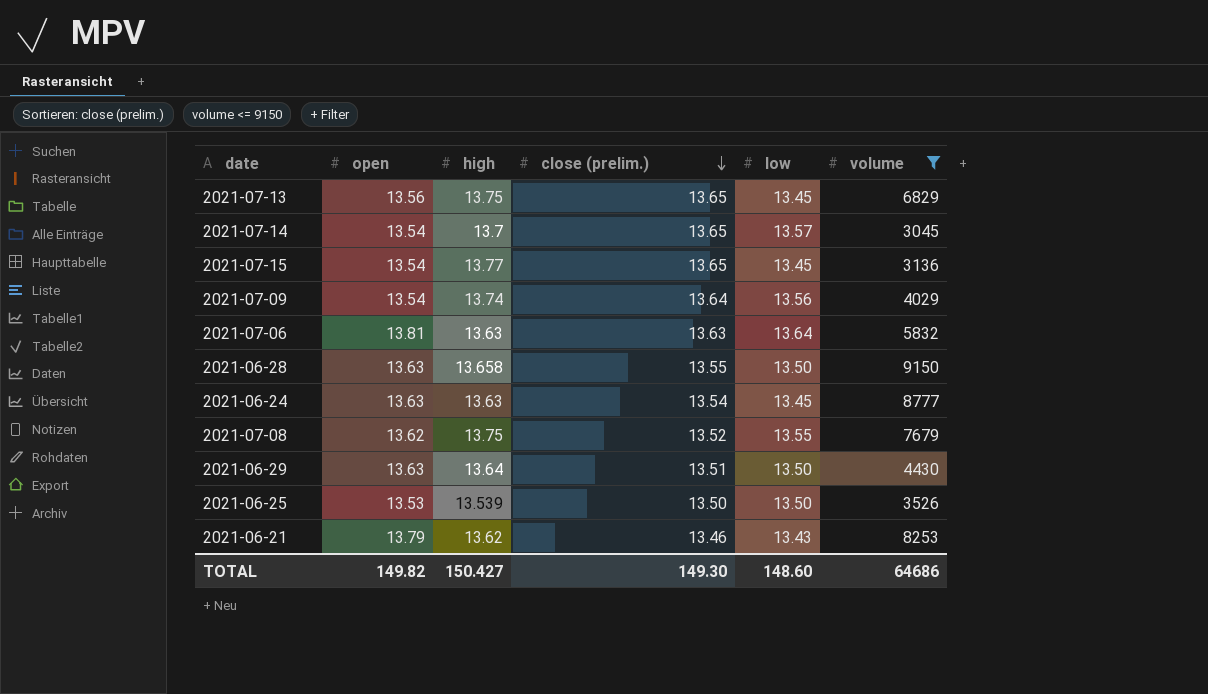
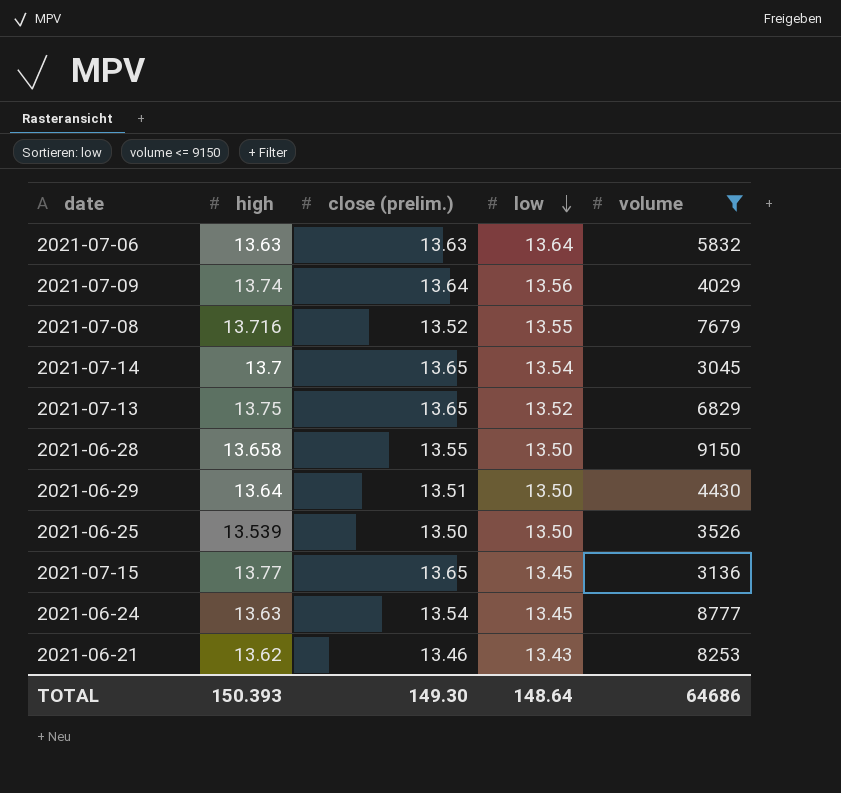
row order: close (prelim.) descending -> low descending
column open | position: 2 -> none
2021-07-08 | high: 13.75 -> 13.716
2021-07-14 | low: 13.57 -> 13.54
2021-07-13 | low: 13.45 -> 13.52
TOTAL | high: 150.427 -> 150.393
TOTAL | low: 148.60 -> 148.64

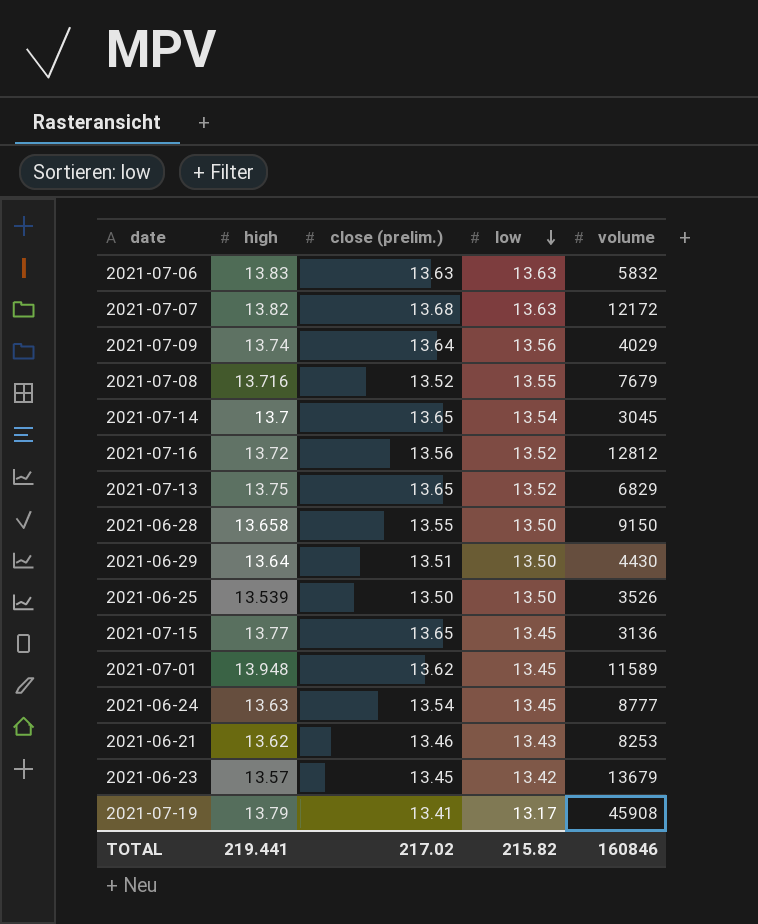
filter: volume <= 9150 -> none
2021-07-06 | high: 13.63 -> 13.83
2021-07-06 | low: 13.64 -> 13.63
TOTAL | high: 150.393 -> 219.441
TOTAL | close (prelim.): 149.30 -> 217.02
TOTAL | low: 148.64 -> 215.82
TOTAL | volume: 64686 -> 160846

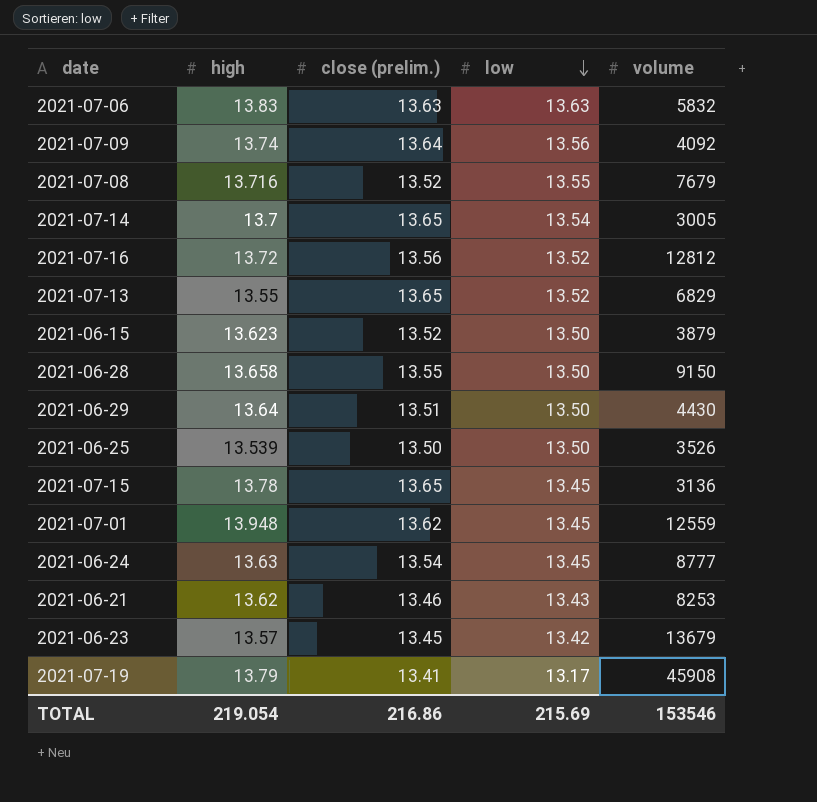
row 2021-07-07: 13.82 | 13.68 | 13.63 | 12172 -> none
2021-07-09 | volume: 4029 -> 4092
2021-07-14 | volume: 3045 -> 3005
2021-07-13 | high: 13.75 -> 13.55
row 2021-06-15: none -> 13.623 | 13.52 | 13.50 | 3879
2021-07-15 | high: 13.77 -> 13.78
2021-07-01 | volume: 11589 -> 12559
TOTAL | high: 219.441 -> 219.054
TOTAL | close (prelim.): 217.02 -> 216.86
TOTAL | low: 215.82 -> 215.69
TOTAL | volume: 160846 -> 153546

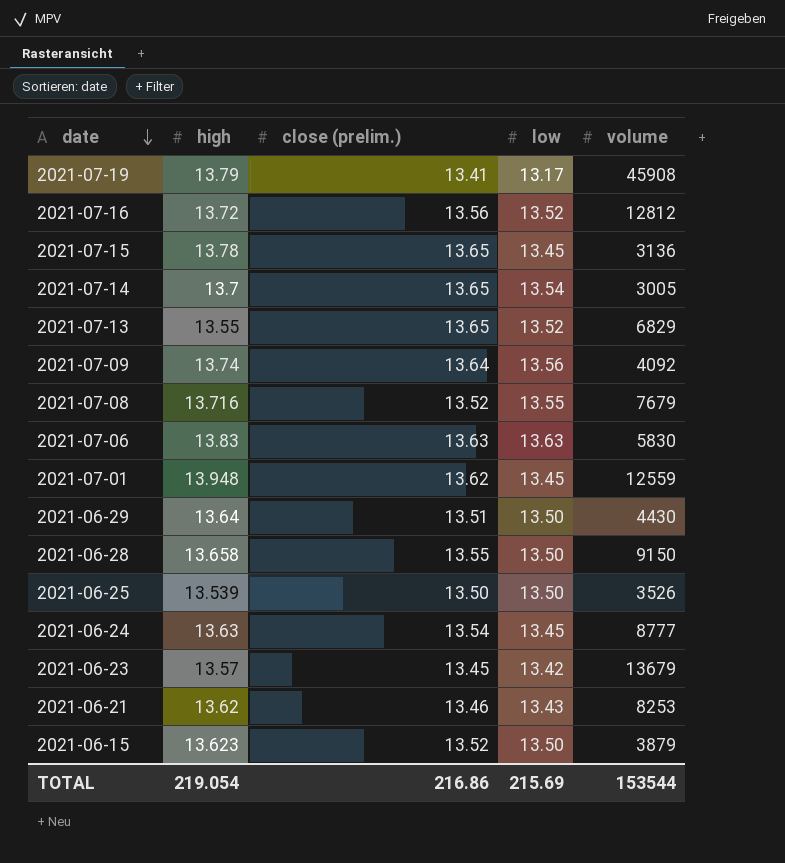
row order: low descending -> date descending
2021-07-06 | volume: 5832 -> 5830
TOTAL | volume: 153546 -> 153544

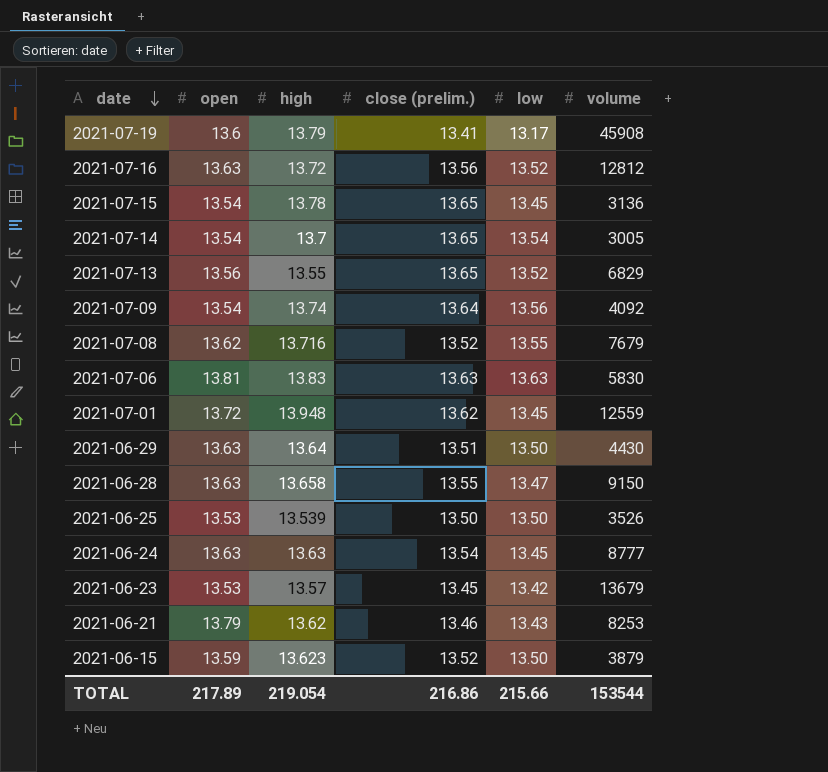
column open | position: none -> 2
2021-06-28 | low: 13.50 -> 13.47
TOTAL | low: 215.69 -> 215.66

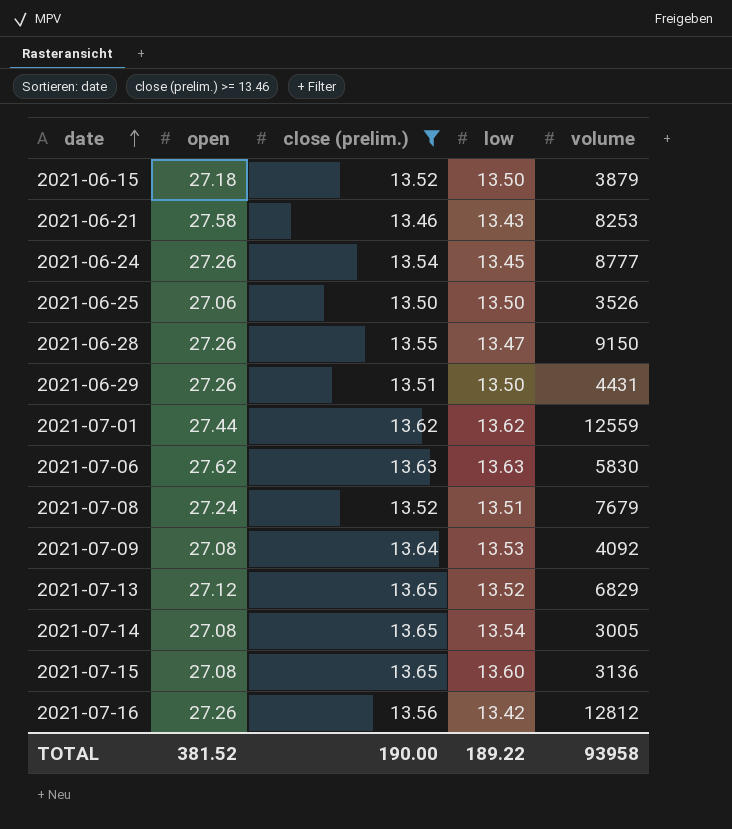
filter: none -> close (prelim.) >= 13.46
row order: date descending -> date ascending
column high | position: 3 -> none
2021-06-15 | open: 13.59 -> 27.18
2021-06-21 | open: 13.79 -> 27.58
2021-06-24 | open: 13.63 -> 27.26
2021-06-25 | open: 13.53 -> 27.06
2021-06-28 | open: 13.63 -> 27.26
2021-06-29 | open: 13.63 -> 27.26
2021-06-29 | volume: 4430 -> 4431
2021-07-01 | open: 13.72 -> 27.44
2021-07-01 | low: 13.45 -> 13.62
2021-07-06 | open: 13.81 -> 27.62
2021-07-08 | open: 13.62 -> 27.24
2021-07-08 | low: 13.55 -> 13.51
2021-07-09 | open: 13.54 -> 27.08
2021-07-09 | low: 13.56 -> 13.53
2021-07-13 | open: 13.56 -> 27.12
2021-07-14 | open: 13.54 -> 27.08
2021-07-15 | open: 13.54 -> 27.08
2021-07-15 | low: 13.45 -> 13.60
2021-07-16 | open: 13.63 -> 27.26
2021-07-16 | low: 13.52 -> 13.42
TOTAL | open: 217.89 -> 381.52
TOTAL | close (prelim.): 216.86 -> 190.00
TOTAL | low: 215.66 -> 189.22
TOTAL | volume: 153544 -> 93958

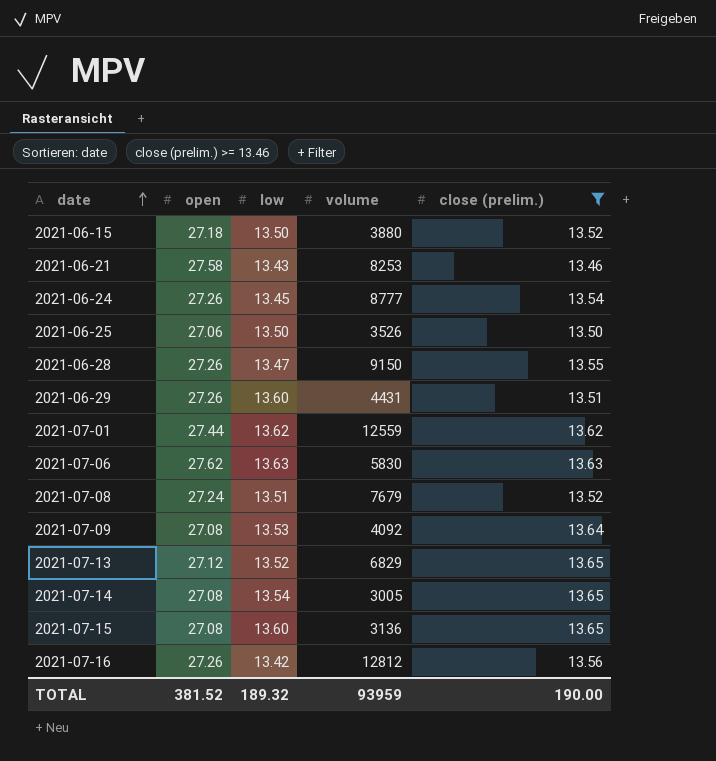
column close (prelim.) | position: 3 -> 5
2021-06-15 | volume: 3879 -> 3880
2021-06-29 | low: 13.50 -> 13.60
TOTAL | low: 189.22 -> 189.32
TOTAL | volume: 93958 -> 93959

